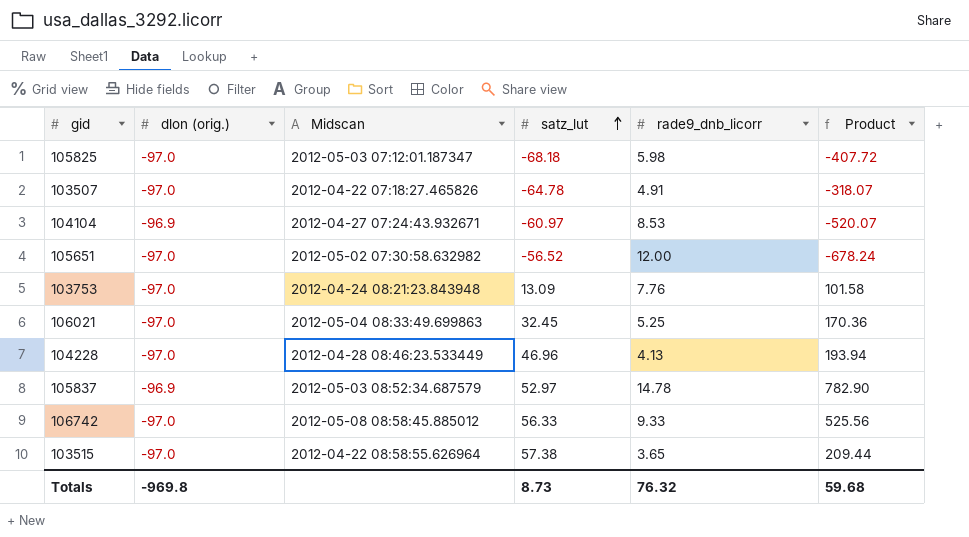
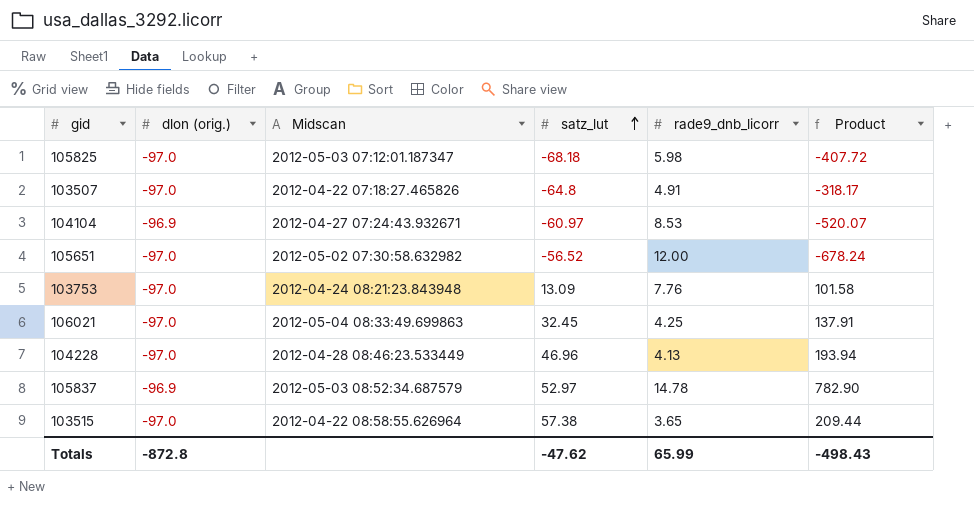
row 106742: -97.0 | 2012-05-08 08:58:45.885012 | 56.33 | 9.33 | 525.56 -> none
103507 | satz_lut: -64.78 -> -64.8
103507 | Product: -318.07 -> -318.17
106021 | rade9_dnb_licorr: 5.25 -> 4.25
106021 | Product: 170.36 -> 137.91
Totals | dlon (orig.): -969.8 -> -872.8
Totals | satz_lut: 8.73 -> -47.62
Totals | rade9_dnb_licorr: 76.32 -> 65.99
Totals | Product: 59.68 -> -498.43

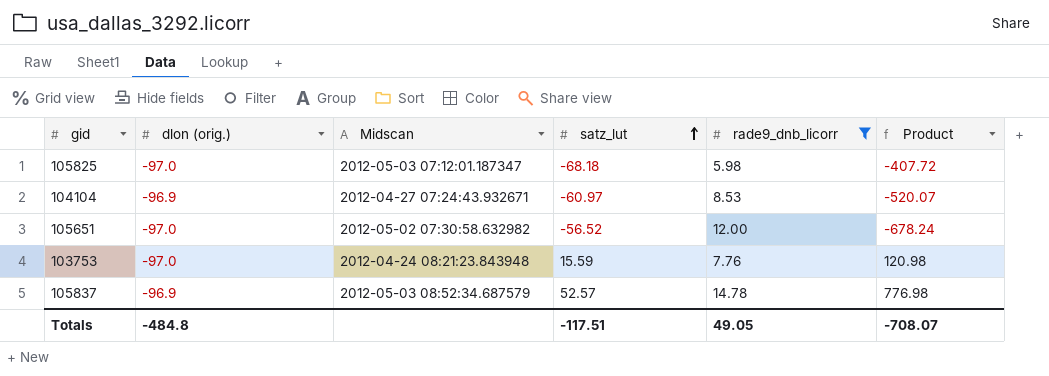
filter: none -> rade9_dnb_licorr >= 5.98
103753 | satz_lut: 13.09 -> 15.59
103753 | Product: 101.58 -> 120.98
105837 | satz_lut: 52.97 -> 52.57
105837 | Product: 782.90 -> 776.98
Totals | dlon (orig.): -872.8 -> -484.8
Totals | satz_lut: -47.62 -> -117.51
Totals | rade9_dnb_licorr: 65.99 -> 49.05
Totals | Product: -498.43 -> -708.07

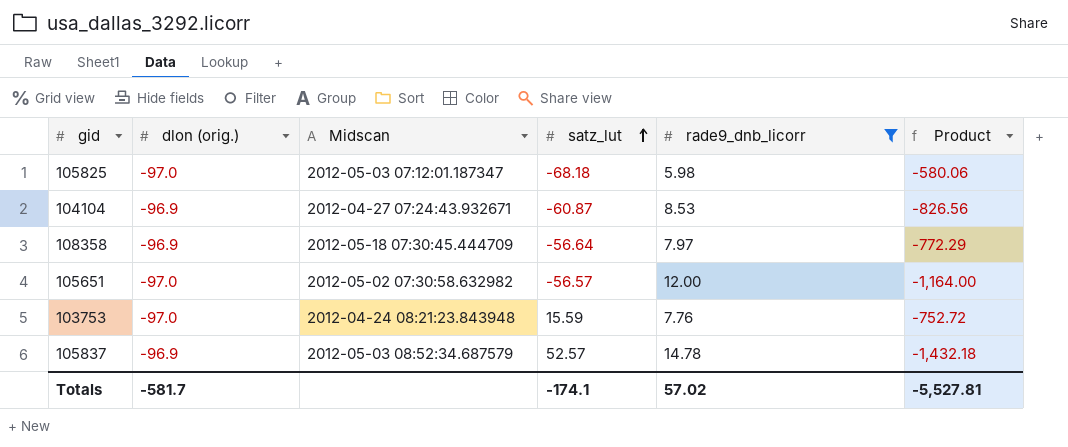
column Product | formula: [satz_lut] * [rade9_dnb_licorr] -> [dlon (orig.)] * [rade9_dnb_licorr]
104104 | satz_lut: -60.97 -> -60.87
row 108358: none -> -96.9 | 2012-05-18 07:30:45.444709 | -56.64 | 7.97 | -772.29
105651 | satz_lut: -56.52 -> -56.57
Totals | dlon (orig.): -484.8 -> -581.7
Totals | satz_lut: -117.51 -> -174.1
Totals | rade9_dnb_licorr: 49.05 -> 57.02
Totals | Product: -708.07 -> -5,527.81

